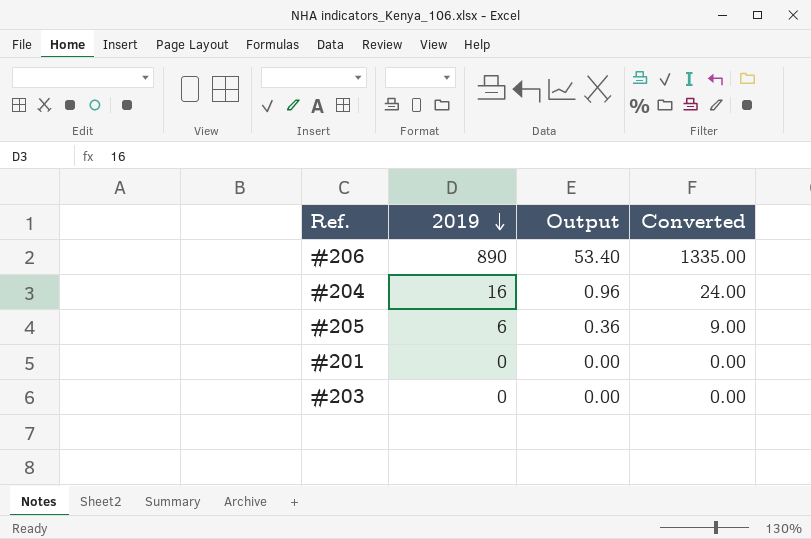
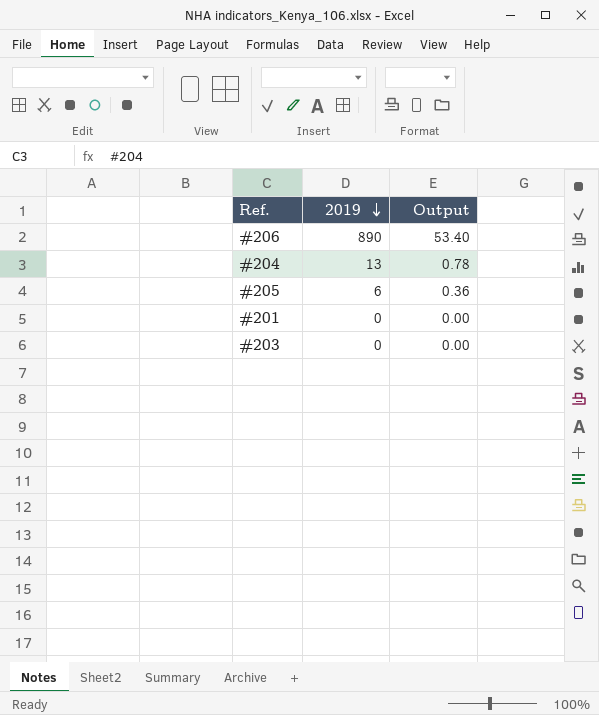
column Converted | formula: [2019] * 1.5 -> none
#204 | 2019: 16 -> 13
#204 | Output: 0.96 -> 0.78

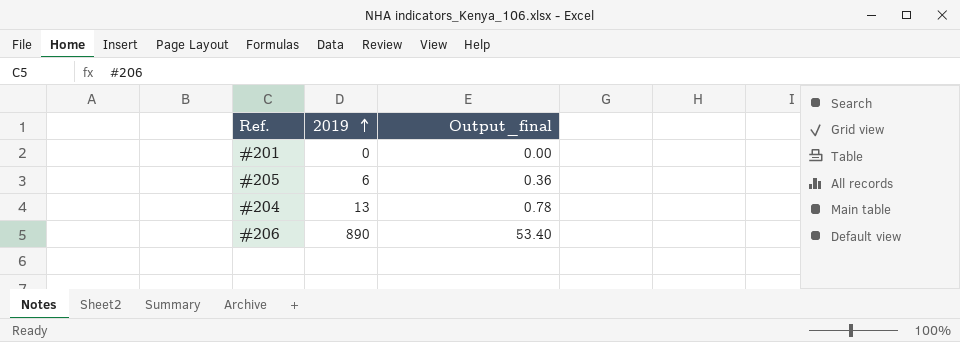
row order: 2019 descending -> 2019 ascending
column name: Output -> Output_final
row #203: 0 | 0.00 -> none

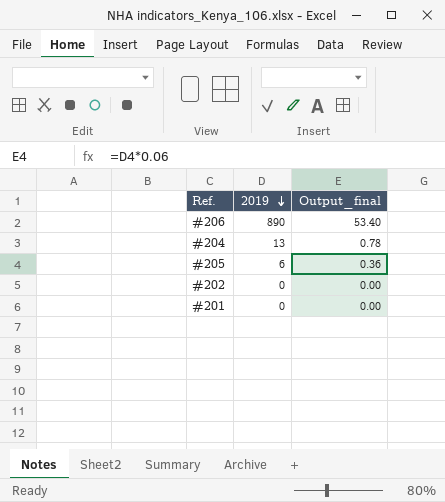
row order: 2019 ascending -> 2019 descending
row #202: none -> 0 | 0.00

